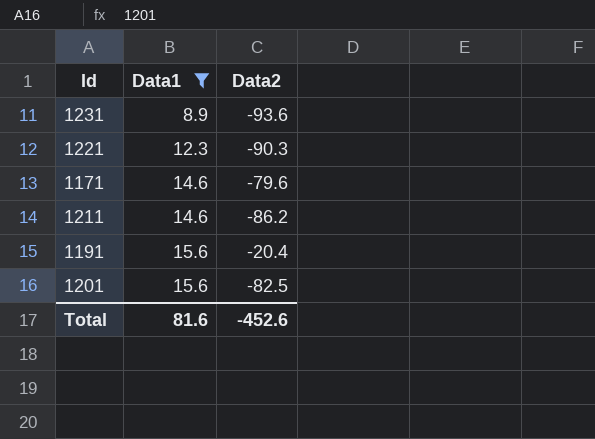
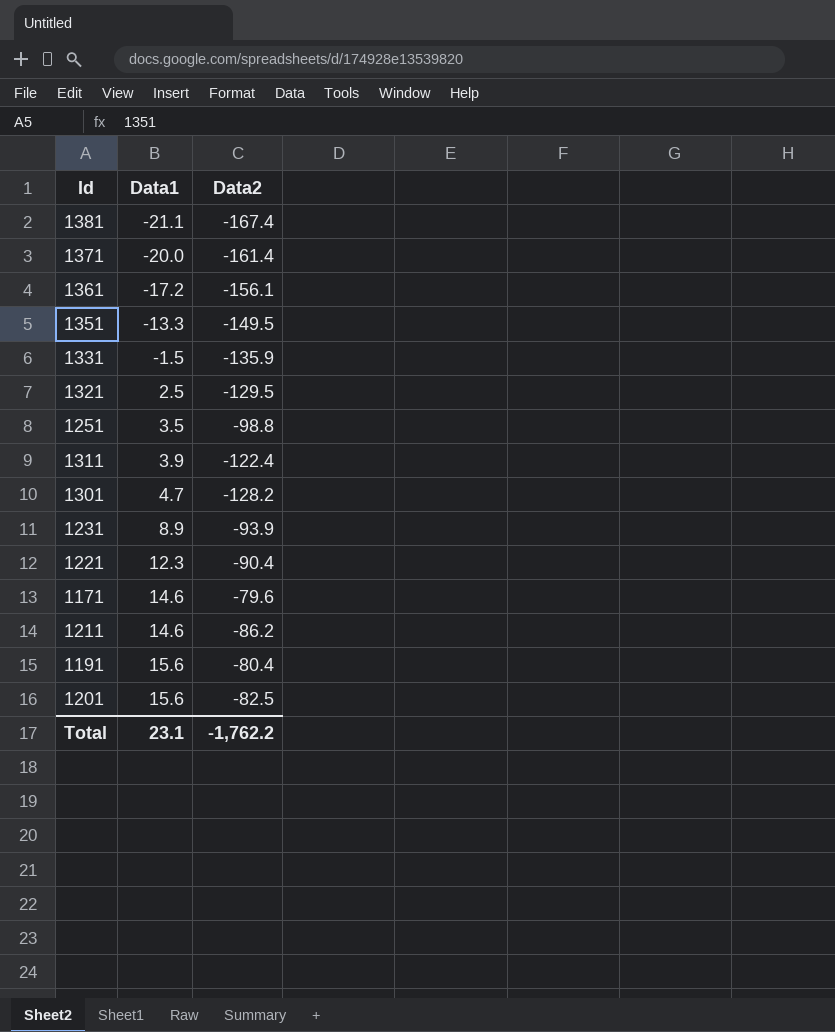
filter: Data1 >= 8.9 -> none
1231 | Data2: -93.6 -> -93.9
1221 | Data2: -90.3 -> -90.4
1191 | Data2: -20.4 -> -80.4
Total | Data1: 81.6 -> 23.1
Total | Data2: -452.6 -> -1,762.2

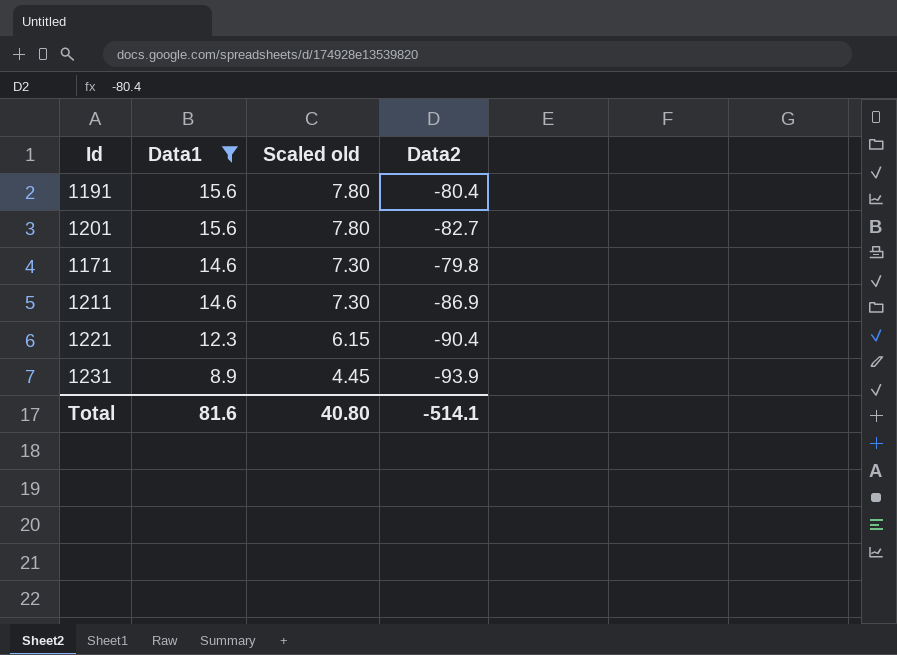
filter: none -> Data1 >= 8.9
row order: Data1 ascending -> Data1 descending
column Scaled old | formula: none -> [Data1] * 0.5
1201 | Data2: -82.5 -> -82.7
1171 | Data2: -79.6 -> -79.8
1211 | Data2: -86.2 -> -86.9
Total | Data1: 23.1 -> 81.6
Total | Data2: -1,762.2 -> -514.1

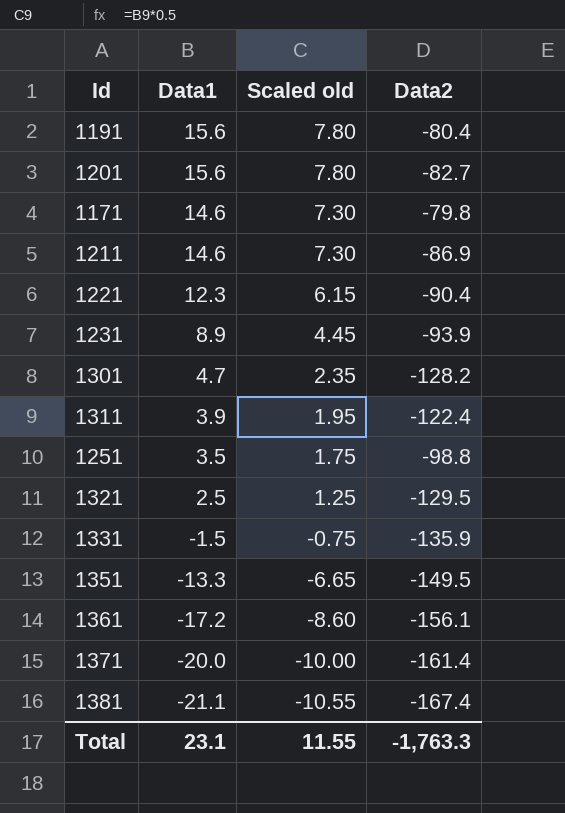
filter: Data1 >= 8.9 -> none
Total | Data1: 81.6 -> 23.1
Total | Scaled old: 40.80 -> 11.55
Total | Data2: -514.1 -> -1,763.3

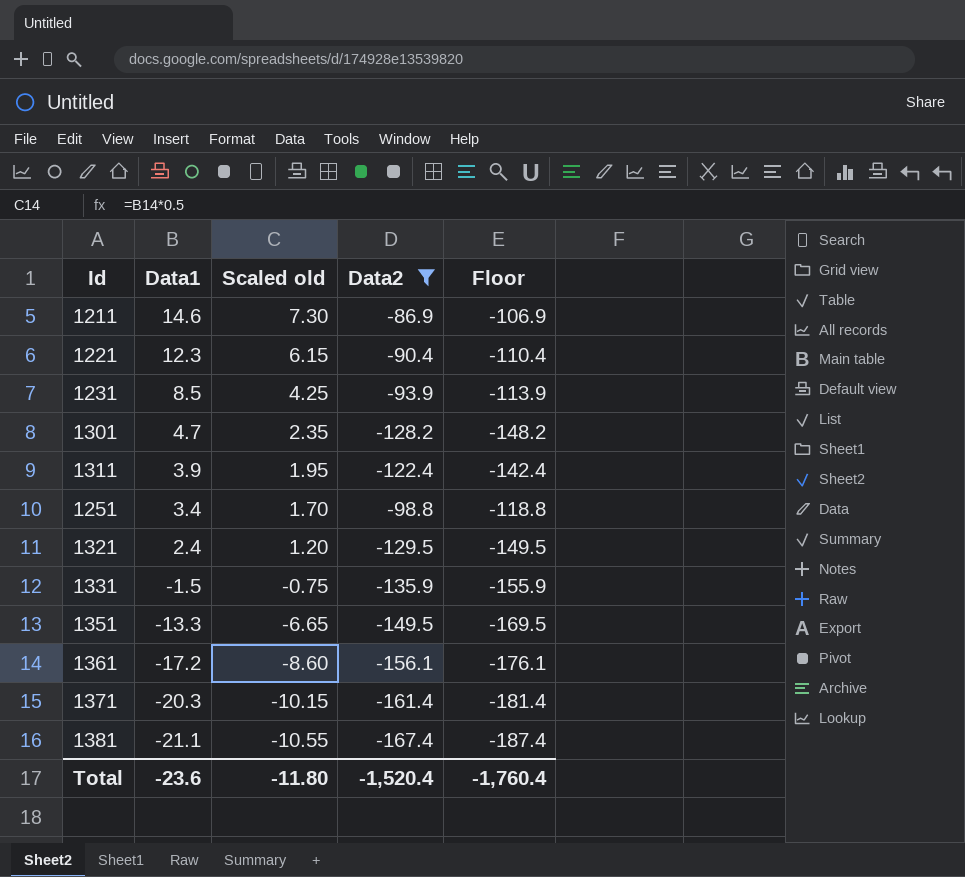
filter: none -> Data2 <= -86.9
column Floor | formula: none -> [Data2] - 20
1231 | Data1: 8.9 -> 8.5
1231 | Scaled old: 4.45 -> 4.25
1251 | Data1: 3.5 -> 3.4
1251 | Scaled old: 1.75 -> 1.70
1321 | Data1: 2.5 -> 2.4
1321 | Scaled old: 1.25 -> 1.20
1371 | Data1: -20.0 -> -20.3
1371 | Scaled old: -10.00 -> -10.15
Total | Data1: 23.1 -> -23.6
Total | Scaled old: 11.55 -> -11.80
Total | Data2: -1,763.3 -> -1,520.4

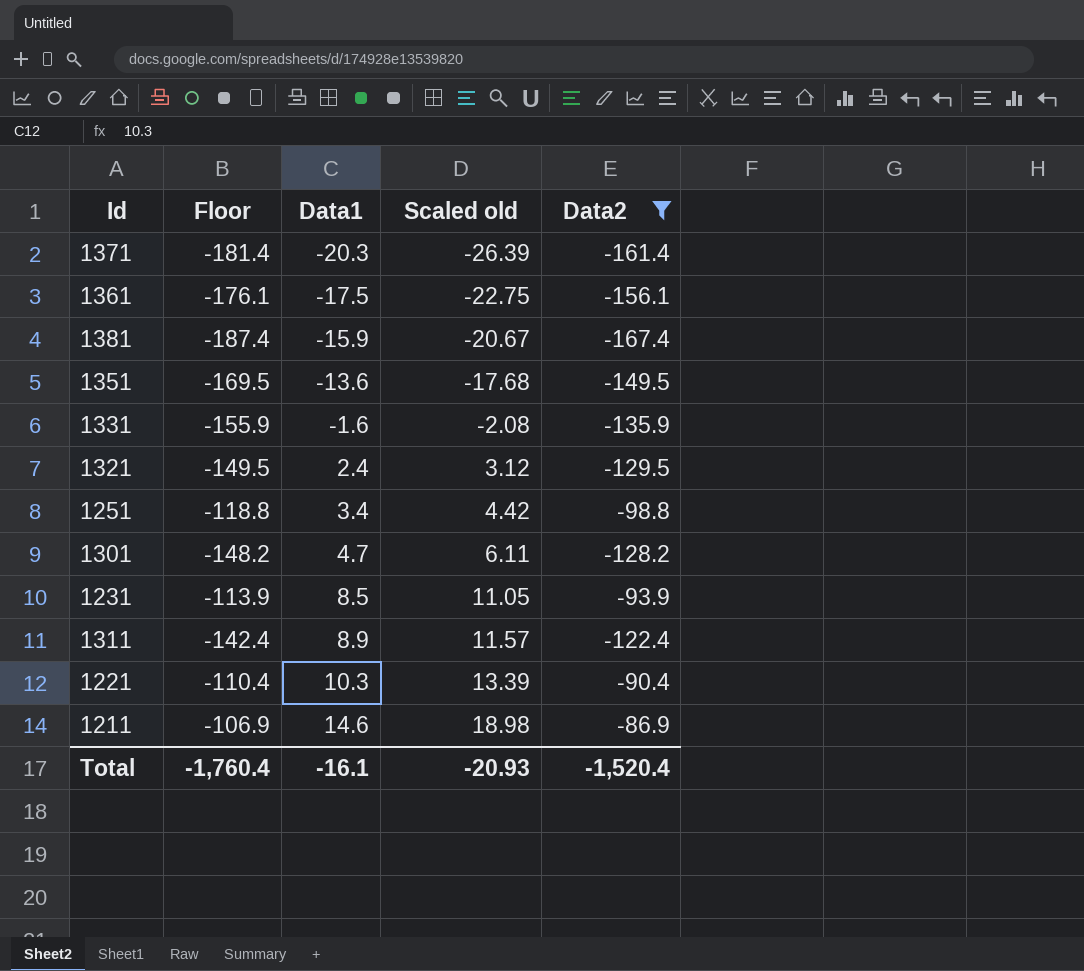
row order: Data1 descending -> Data1 ascending
column Floor | position: 5 -> 2
column Scaled old | formula: [Data1] * 0.5 -> [Data1] * 1.3
1361 | Data1: -17.2 -> -17.5
1381 | Data1: -21.1 -> -15.9
1351 | Data1: -13.3 -> -13.6
1331 | Data1: -1.5 -> -1.6
1311 | Data1: 3.9 -> 8.9
1221 | Data1: 12.3 -> 10.3
Total | Data1: -23.6 -> -16.1
Total | Scaled old: -11.80 -> -20.93

